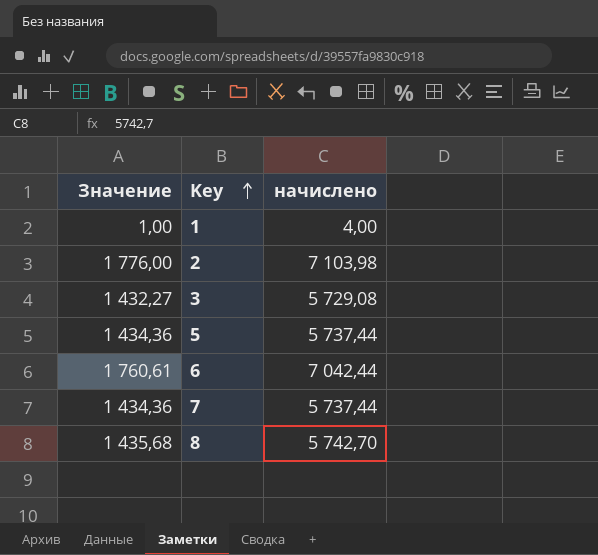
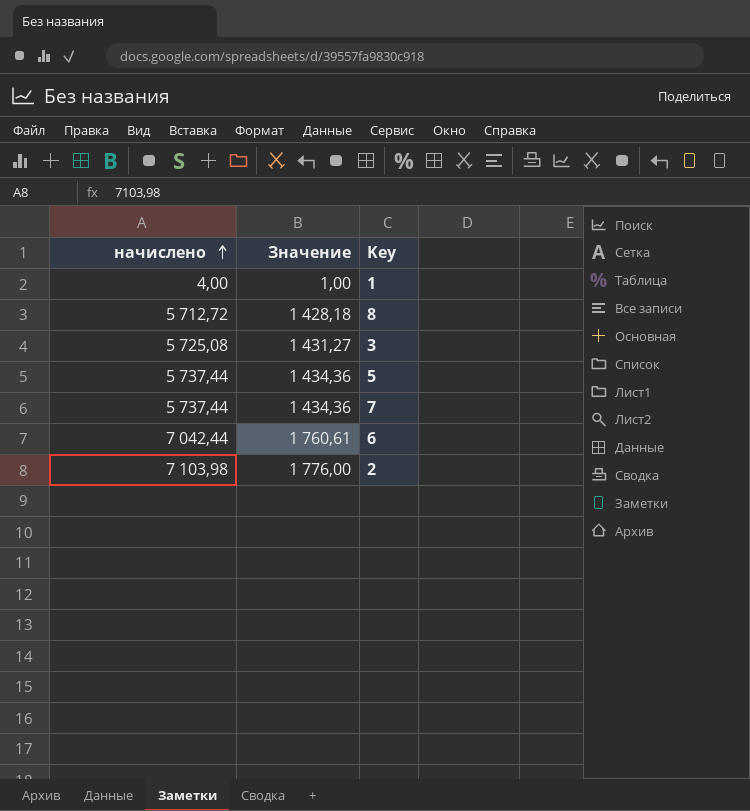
row order: Key ascending -> начислено ascending
column начислено | position: 3 -> 1
8 | начислено: 5 742,70 -> 5 712,72
8 | Значение: 1 435,68 -> 1 428,18
3 | начислено: 5 729,08 -> 5 725,08
3 | Значение: 1 432,27 -> 1 431,27

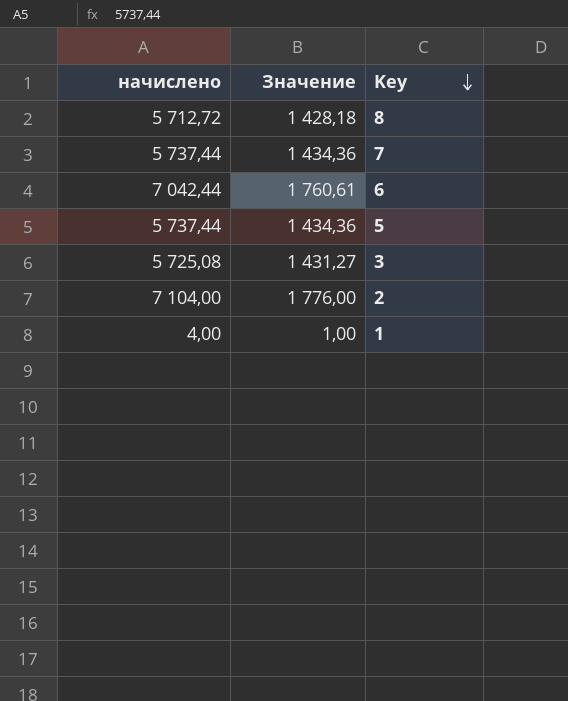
row order: начислено ascending -> Key descending
2 | начислено: 7 103,98 -> 7 104,00

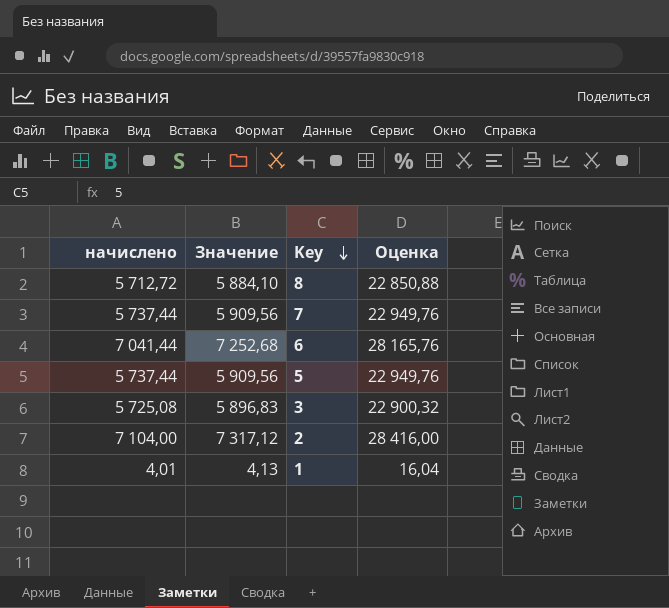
column Значение | formula: [начислено] * 0,25 -> [начислено] * 1,03
column Оценка | formula: none -> [начислено] * 4
6 | начислено: 7 042,44 -> 7 041,44
1 | начислено: 4,00 -> 4,01

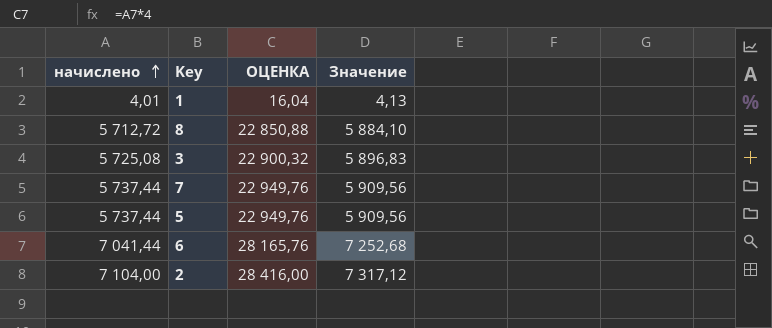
row order: Key descending -> начислено ascending
column name: Оценка -> ОЦЕНКА
column Значение | position: 2 -> 4

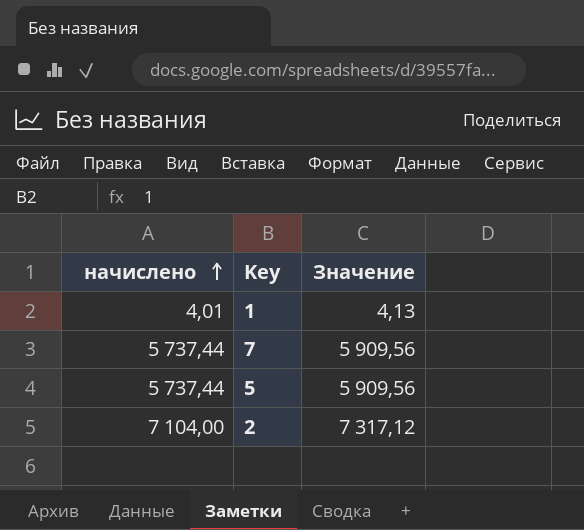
column ОЦЕНКА | formula: [начислено] * 4 -> none
row 8: 5 712,72 | 22 850,88 | 5 884,10 -> none
row 3: 5 725,08 | 22 900,32 | 5 896,83 -> none
row 6: 7 041,44 | 28 165,76 | 7 252,68 -> none

